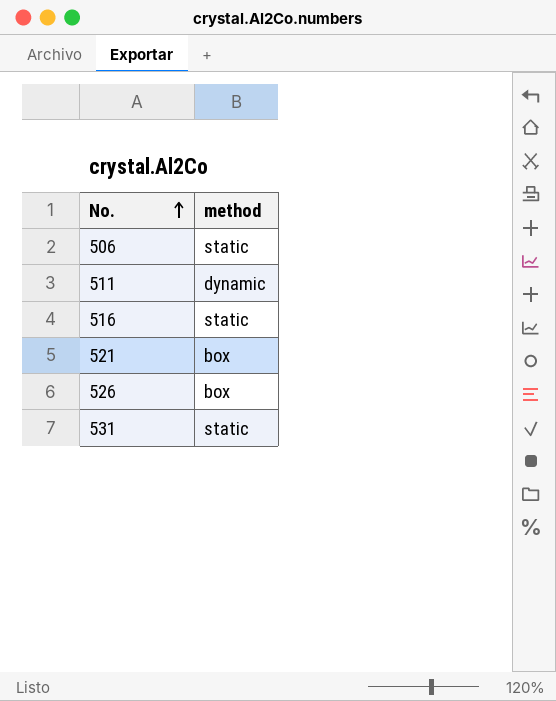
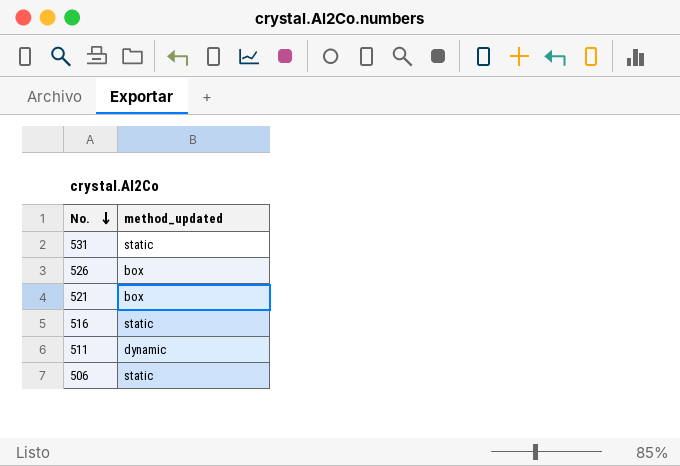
row order: No. ascending -> No. descending
column name: method -> method_updated

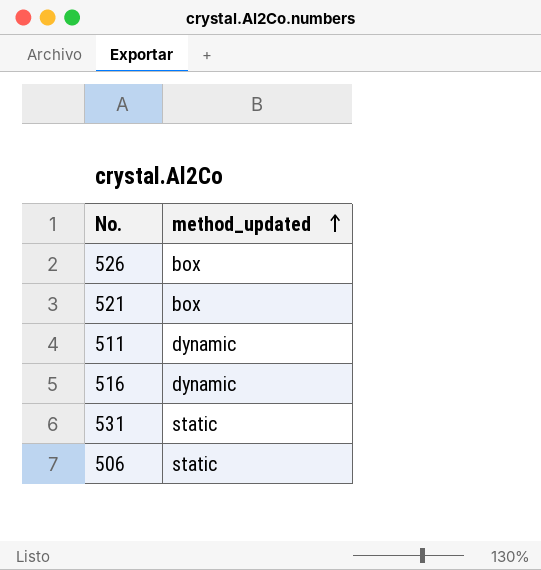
row order: No. descending -> method_updated ascending
516 | method_updated: static -> dynamic

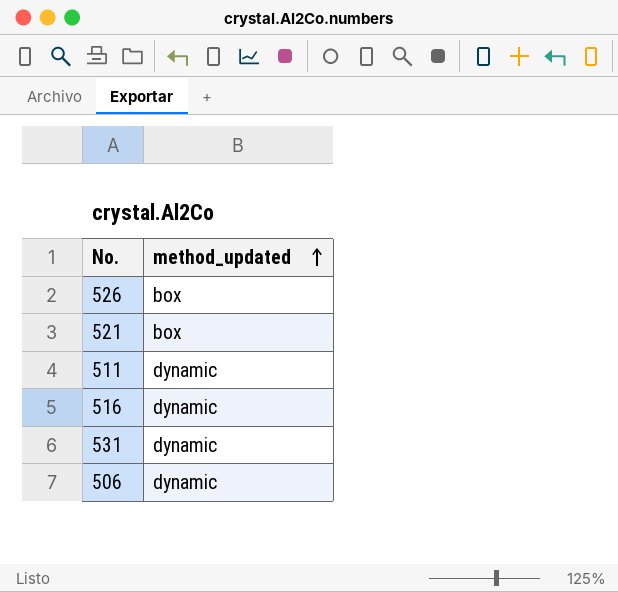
531 | method_updated: static -> dynamic
506 | method_updated: static -> dynamic

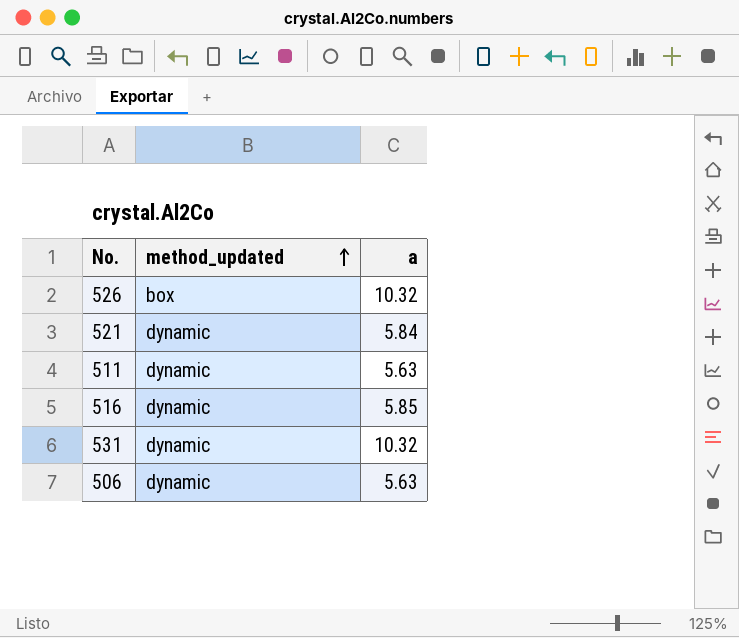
column a | position: none -> 3
521 | method_updated: box -> dynamic

